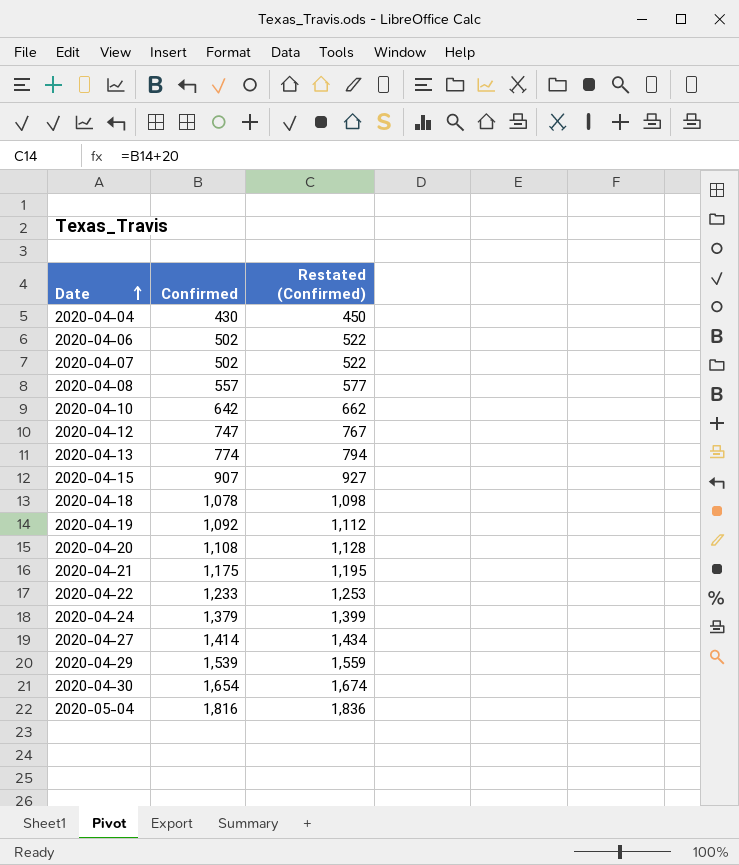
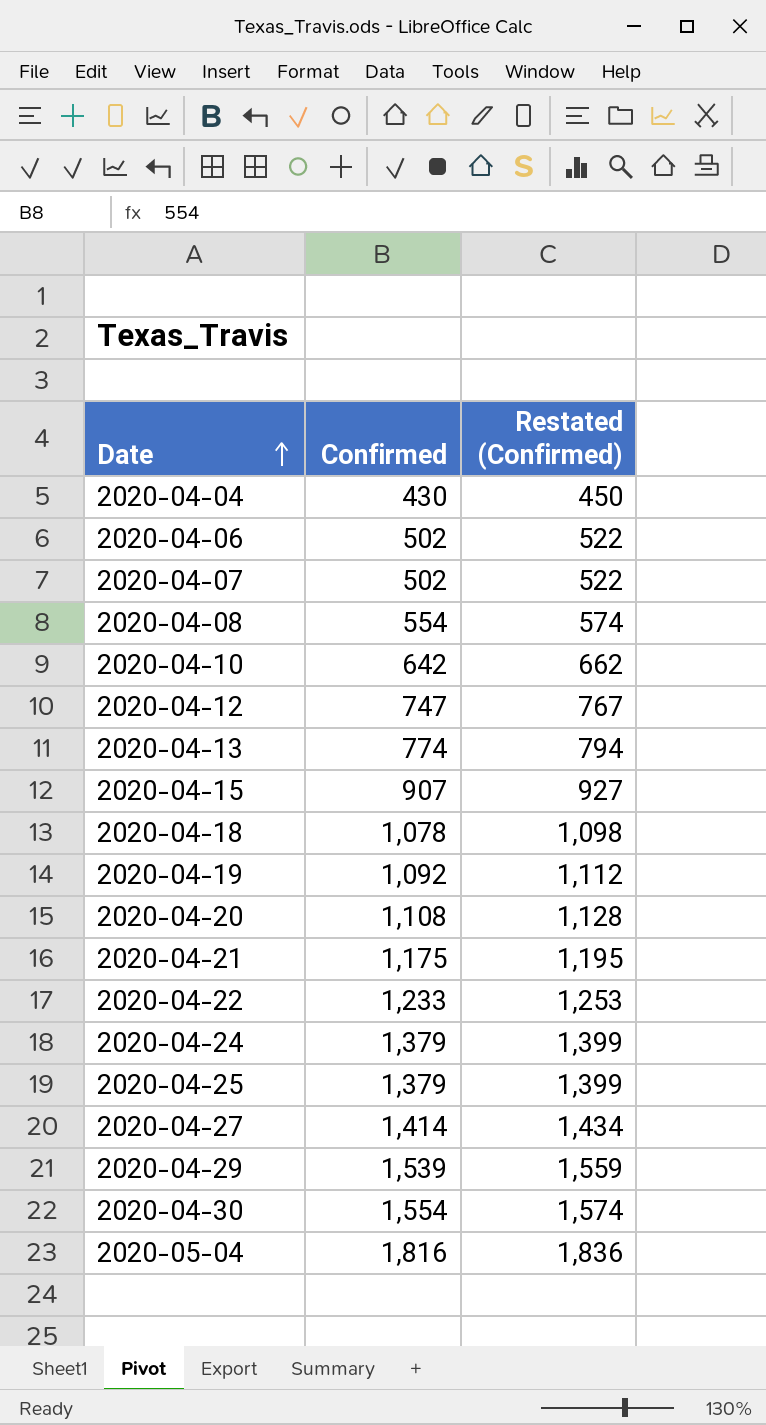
2020-04-08 | Confirmed: 557 -> 554
2020-04-08 | Restated (Confirmed): 577 -> 574
row 2020-04-25: none -> 1,379 | 1,399
2020-04-30 | Confirmed: 1,654 -> 1,554
2020-04-30 | Restated (Confirmed): 1,674 -> 1,574

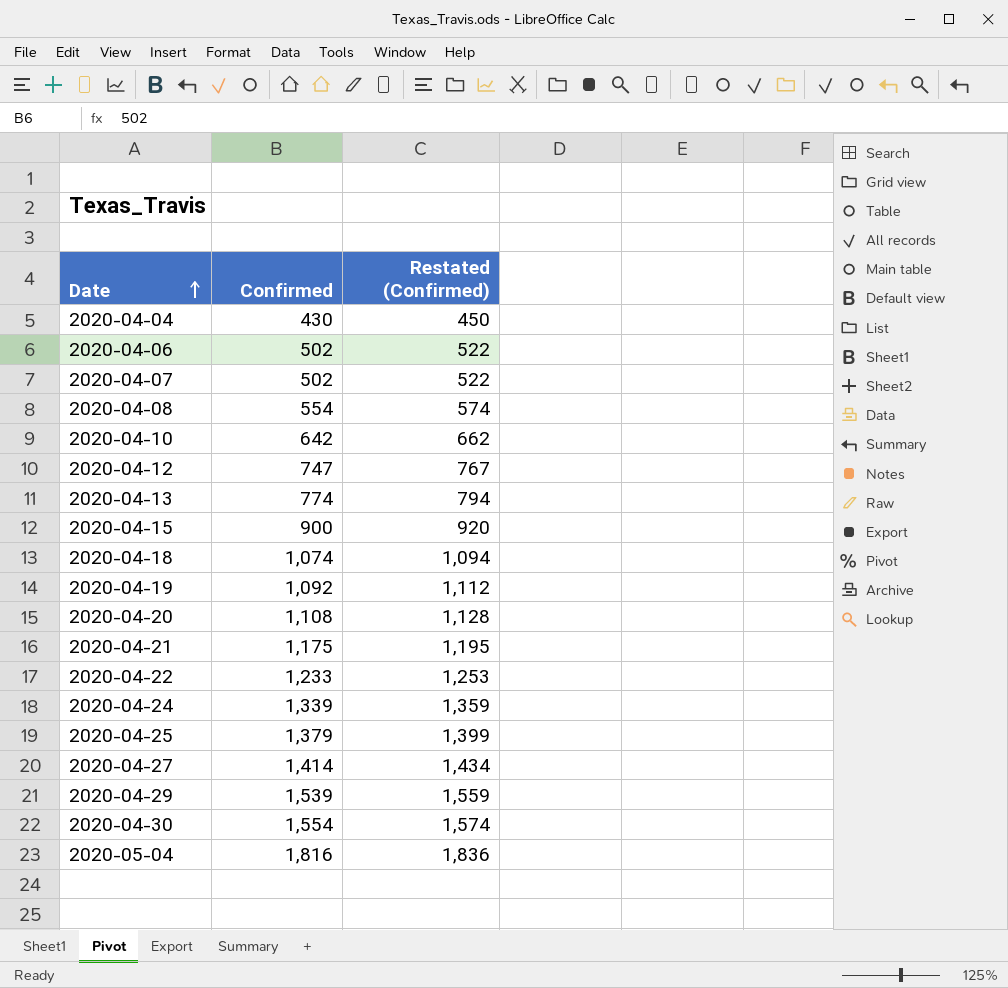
2020-04-15 | Confirmed: 907 -> 900
2020-04-15 | Restated (Confirmed): 927 -> 920
2020-04-18 | Confirmed: 1,078 -> 1,074
2020-04-18 | Restated (Confirmed): 1,098 -> 1,094
2020-04-24 | Confirmed: 1,379 -> 1,339
2020-04-24 | Restated (Confirmed): 1,399 -> 1,359

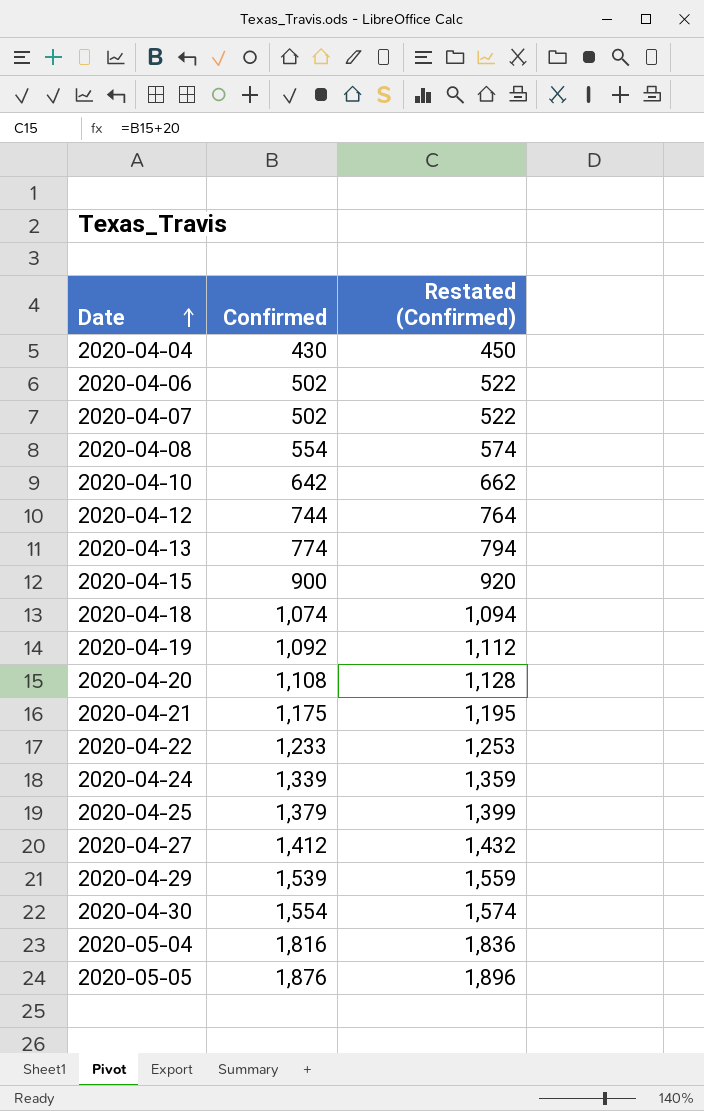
2020-04-12 | Confirmed: 747 -> 744
2020-04-12 | Restated (Confirmed): 767 -> 764
2020-04-27 | Confirmed: 1,414 -> 1,412
2020-04-27 | Restated (Confirmed): 1,434 -> 1,432
row 2020-05-05: none -> 1,876 | 1,896

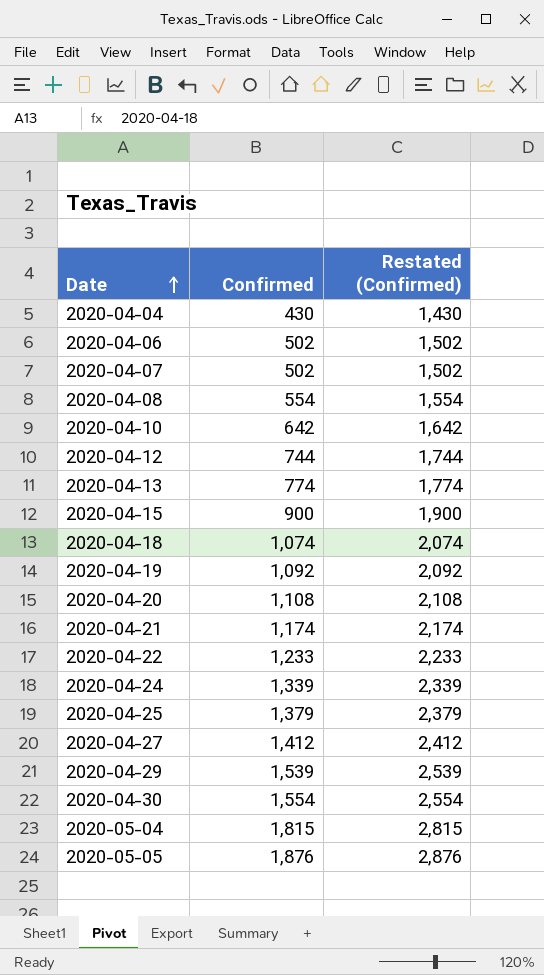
column Restated (Confirmed) | formula: [Confirmed] + 20 -> [Confirmed] + 1000
2020-04-21 | Confirmed: 1,175 -> 1,174
2020-05-04 | Confirmed: 1,816 -> 1,815

